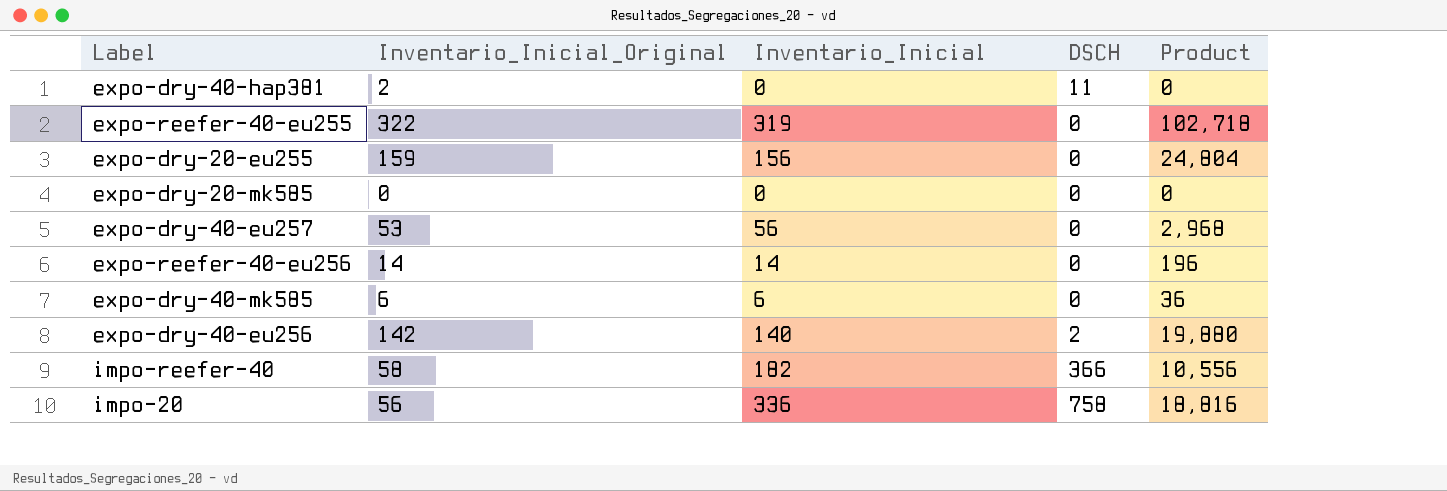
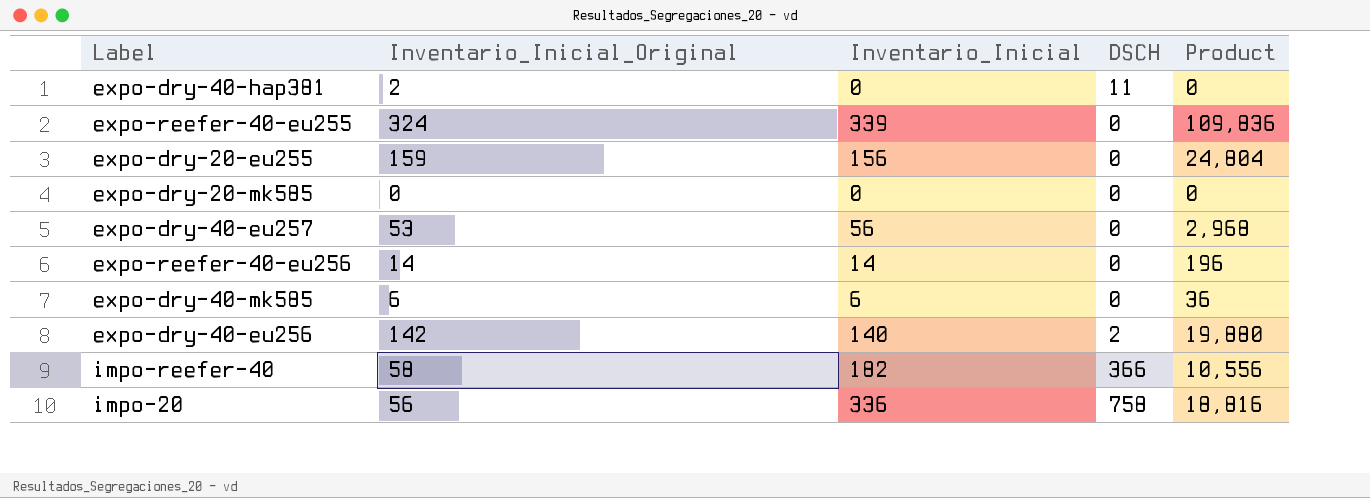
expo-reefer-40-eu255 | Inventario_Inicial_Original: 322 -> 324
expo-reefer-40-eu255 | Inventario_Inicial: 319 -> 339
expo-reefer-40-eu255 | Product: 102,718 -> 109,836

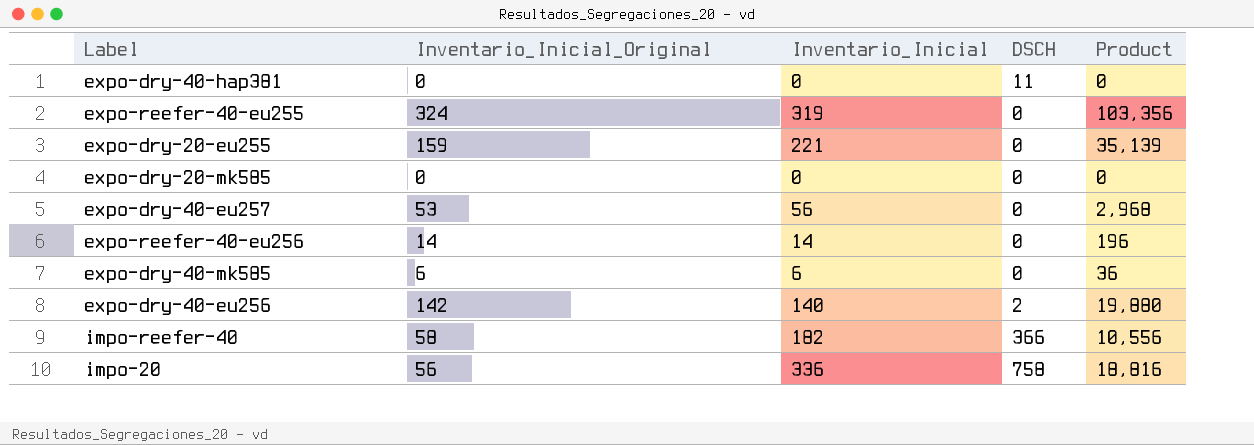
expo-dry-40-hap381 | Inventario_Inicial_Original: 2 -> 0
expo-reefer-40-eu255 | Inventario_Inicial: 339 -> 319
expo-reefer-40-eu255 | Product: 109,836 -> 103,356
expo-dry-20-eu255 | Inventario_Inicial: 156 -> 221
expo-dry-20-eu255 | Product: 24,804 -> 35,139

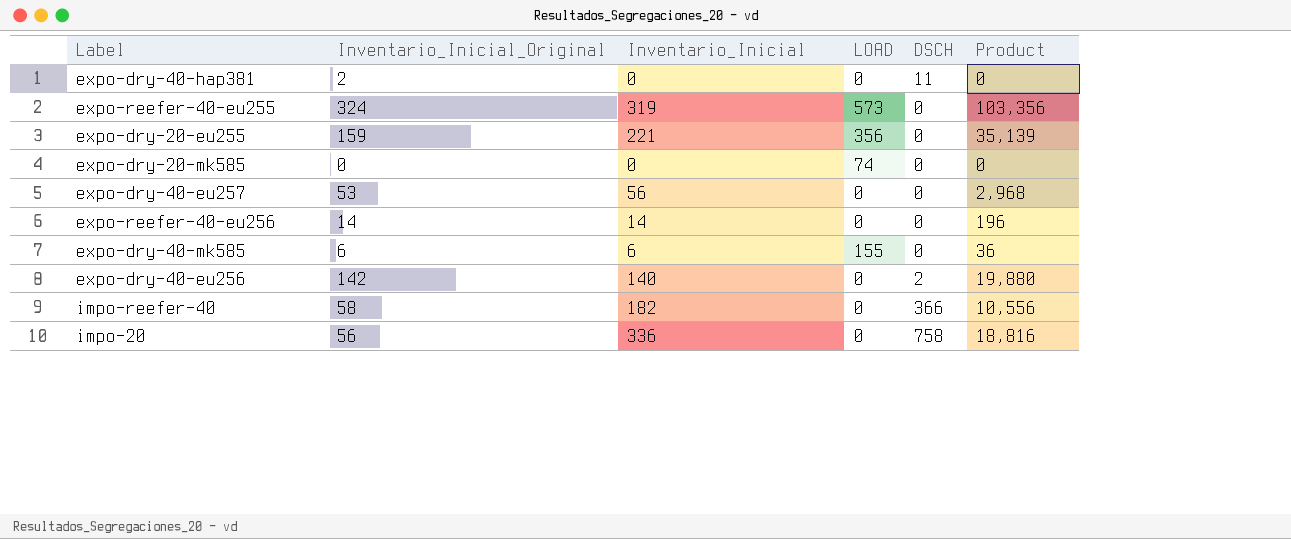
column LOAD | position: none -> 4
expo-dry-40-hap381 | Inventario_Inicial_Original: 0 -> 2

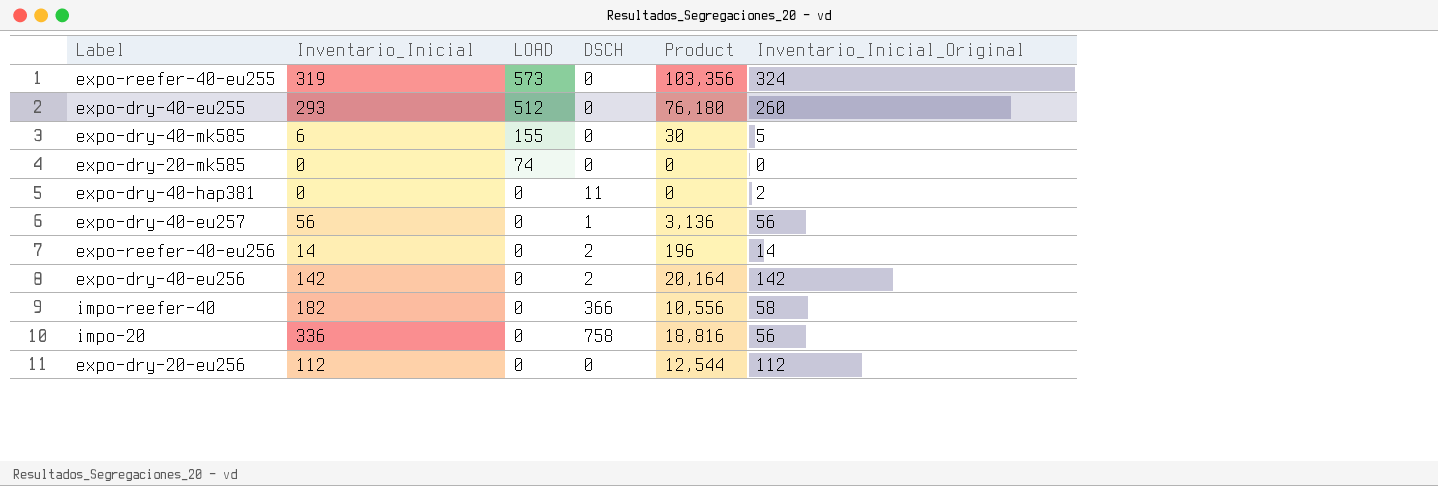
row order: none -> LOAD descending
column Inventario_Inicial_Original | position: 2 -> 6
row expo-dry-20-eu255: 159 | 221 | 356 | 0 | 35,139 -> none
row expo-dry-40-eu255: none -> 293 | 512 | 0 | 76,180 | 260
expo-dry-40-mk585 | Product: 36 -> 30
expo-dry-40-mk585 | Inventario_Inicial_Original: 6 -> 5
expo-dry-40-eu257 | DSCH: 0 -> 1
expo-dry-40-eu257 | Product: 2,968 -> 3,136
expo-dry-40-eu257 | Inventario_Inicial_Original: 53 -> 56
expo-reefer-40-eu256 | DSCH: 0 -> 2
expo-dry-40-eu256 | Inventario_Inicial: 140 -> 142
expo-dry-40-eu256 | Product: 19,880 -> 20,164
row expo-dry-20-eu256: none -> 112 | 0 | 0 | 12,544 | 112

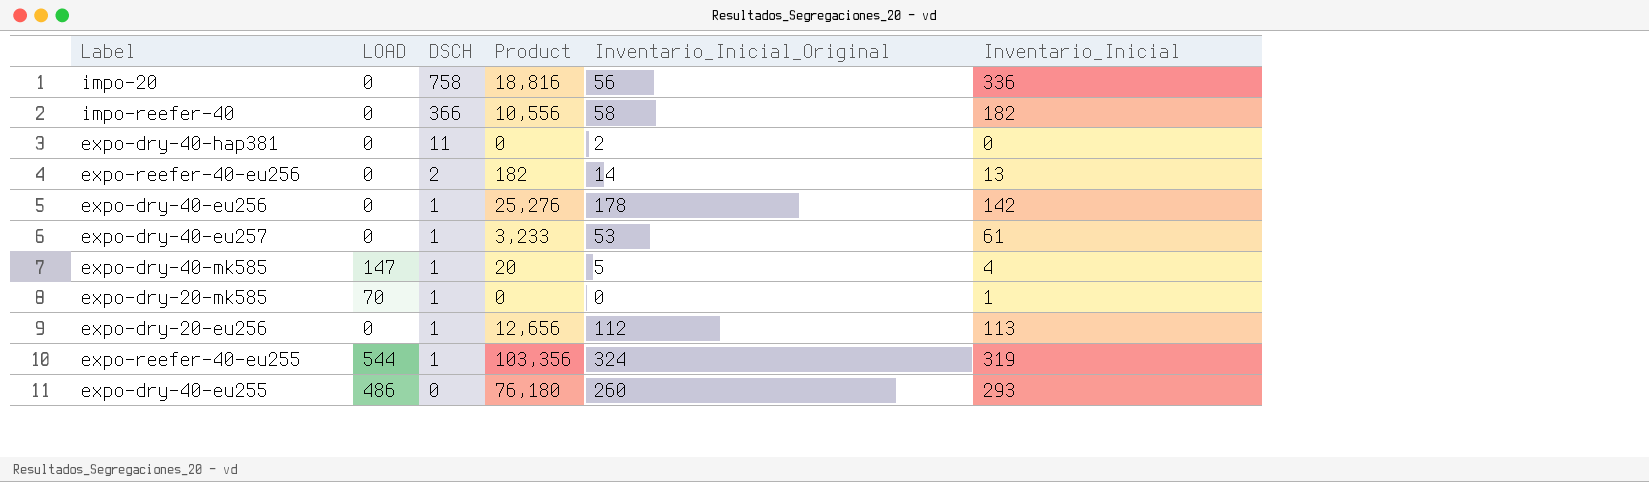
row order: LOAD descending -> DSCH descending
column Inventario_Inicial | position: 2 -> 6
expo-reefer-40-eu256 | Product: 196 -> 182
expo-reefer-40-eu256 | Inventario_Inicial: 14 -> 13
expo-dry-40-eu256 | DSCH: 2 -> 1
expo-dry-40-eu256 | Product: 20,164 -> 25,276
expo-dry-40-eu256 | Inventario_Inicial_Original: 142 -> 178
expo-dry-40-eu257 | Product: 3,136 -> 3,233
expo-dry-40-eu257 | Inventario_Inicial_Original: 56 -> 53
expo-dry-40-eu257 | Inventario_Inicial: 56 -> 61
expo-dry-40-mk585 | LOAD: 155 -> 147
expo-dry-40-mk585 | DSCH: 0 -> 1
expo-dry-40-mk585 | Product: 30 -> 20
expo-dry-40-mk585 | Inventario_Inicial: 6 -> 4
expo-dry-20-mk585 | LOAD: 74 -> 70
expo-dry-20-mk585 | DSCH: 0 -> 1
expo-dry-20-mk585 | Inventario_Inicial: 0 -> 1
expo-dry-20-eu256 | DSCH: 0 -> 1
expo-dry-20-eu256 | Product: 12,544 -> 12,656
expo-dry-20-eu256 | Inventario_Inicial: 112 -> 113
expo-reefer-40-eu255 | LOAD: 573 -> 544
expo-reefer-40-eu255 | DSCH: 0 -> 1
expo-dry-40-eu255 | LOAD: 512 -> 486

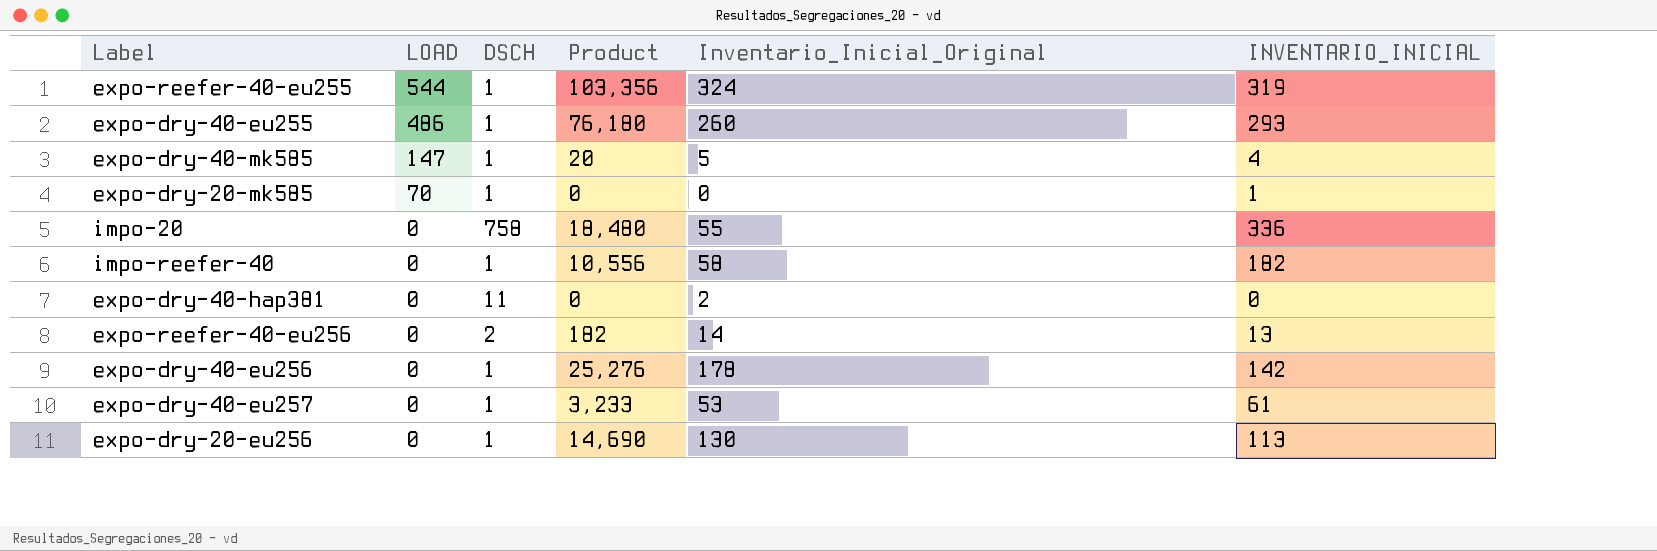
row order: DSCH descending -> LOAD descending
column name: Inventario_Inicial -> INVENTARIO_INICIAL
expo-dry-40-eu255 | DSCH: 0 -> 1
impo-20 | Product: 18,816 -> 18,480
impo-20 | Inventario_Inicial_Original: 56 -> 55
impo-reefer-40 | DSCH: 366 -> 1
expo-dry-20-eu256 | Product: 12,656 -> 14,690
expo-dry-20-eu256 | Inventario_Inicial_Original: 112 -> 130

